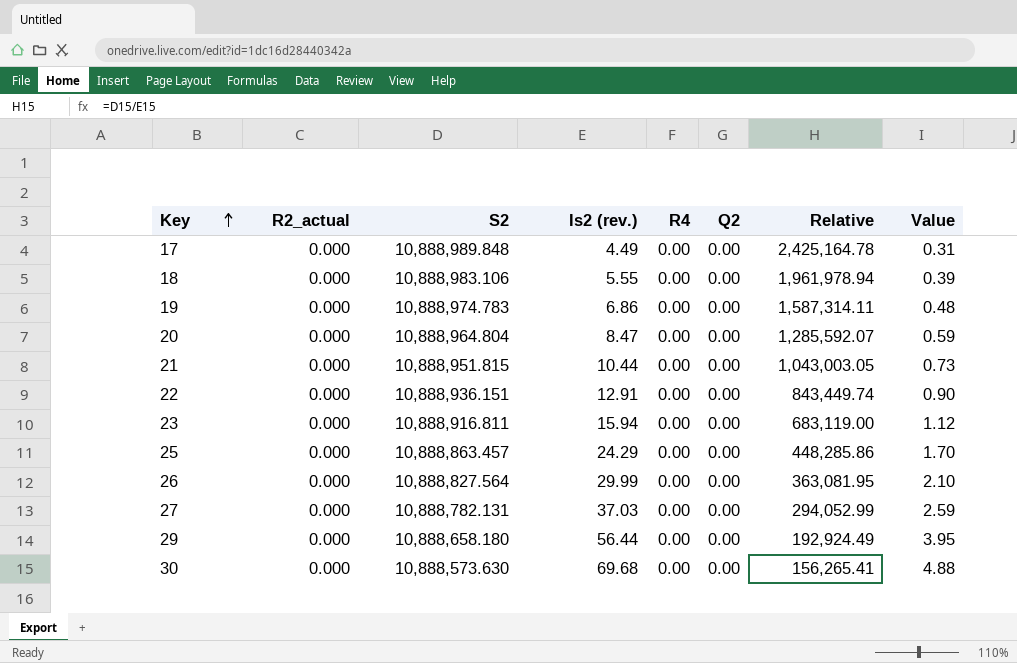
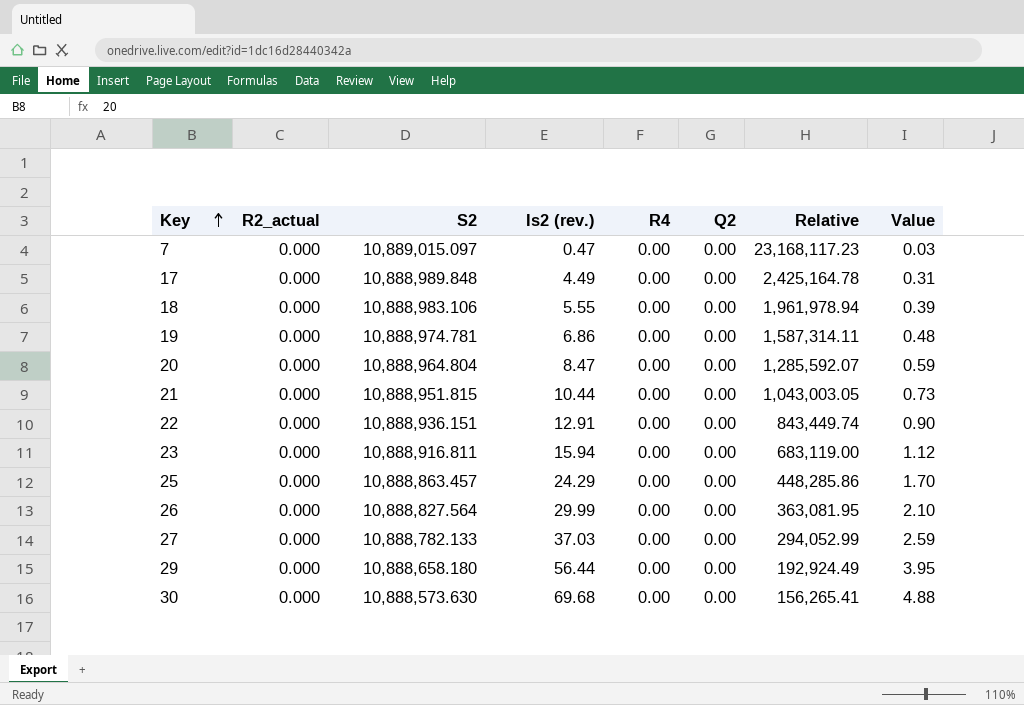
row 7: none -> 0.000 | 10,889,015.097 | 0.47 | 0.00 | 0.00 | 23,168,117.23 | 0.03
19 | S2: 10,888,974.783 -> 10,888,974.781
27 | S2: 10,888,782.131 -> 10,888,782.133

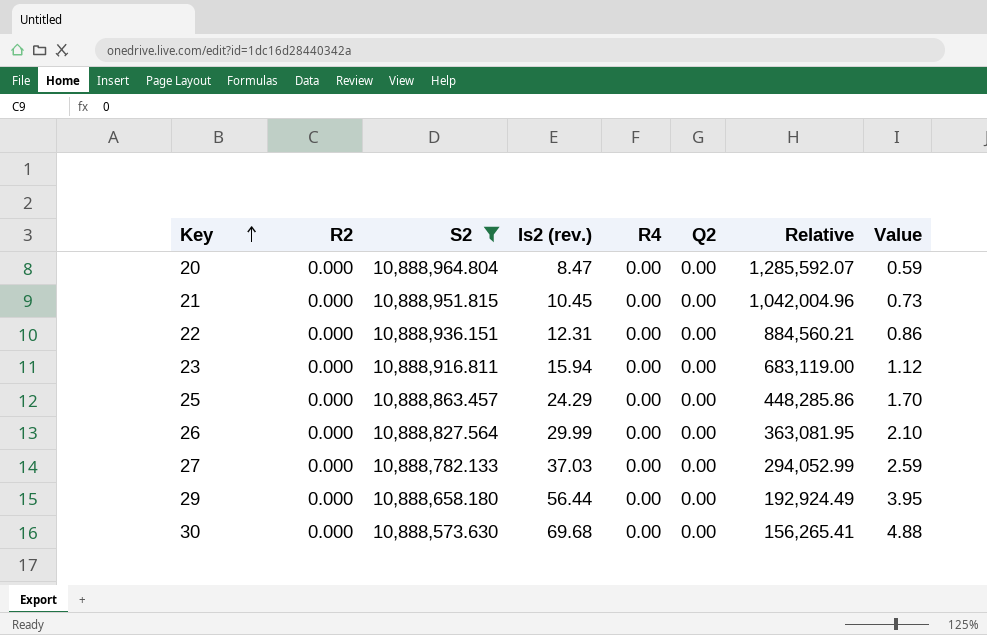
filter: none -> S2 <= 10,888,964.804
column name: R2_actual -> R2
21 | Is2 (rev.): 10.44 -> 10.45
21 | Relative: 1,043,003.05 -> 1,042,004.96
22 | Is2 (rev.): 12.91 -> 12.31
22 | Relative: 843,449.74 -> 884,560.21
22 | Value: 0.90 -> 0.86

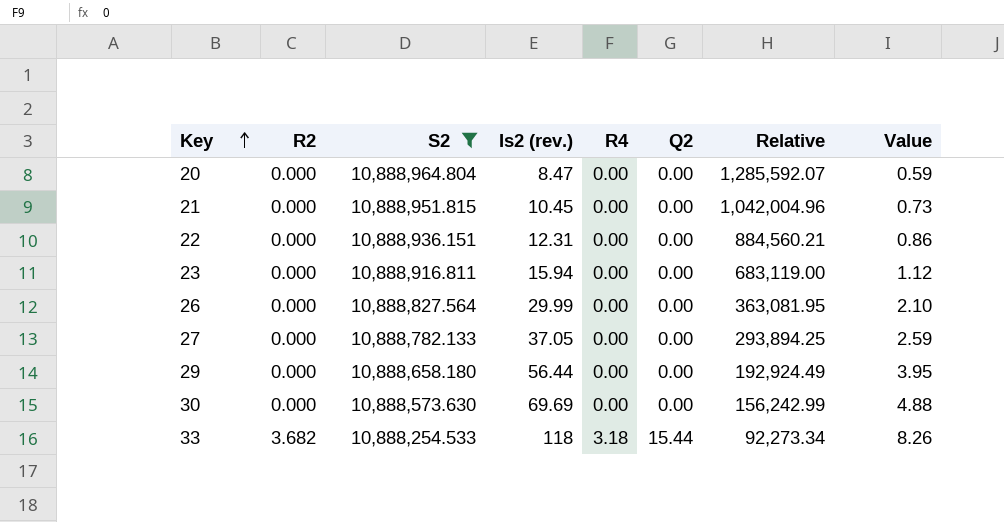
row 25: 0.000 | 10,888,863.457 | 24.29 | 0.00 | 0.00 | 448,285.86 | 1.70 -> none
27 | Is2 (rev.): 37.03 -> 37.05
27 | Relative: 294,052.99 -> 293,894.25
30 | Is2 (rev.): 69.68 -> 69.69
30 | Relative: 156,265.41 -> 156,242.99
row 33: none -> 3.682 | 10,888,254.533 | 118 | 3.18 | 15.44 | 92,273.34 | 8.26

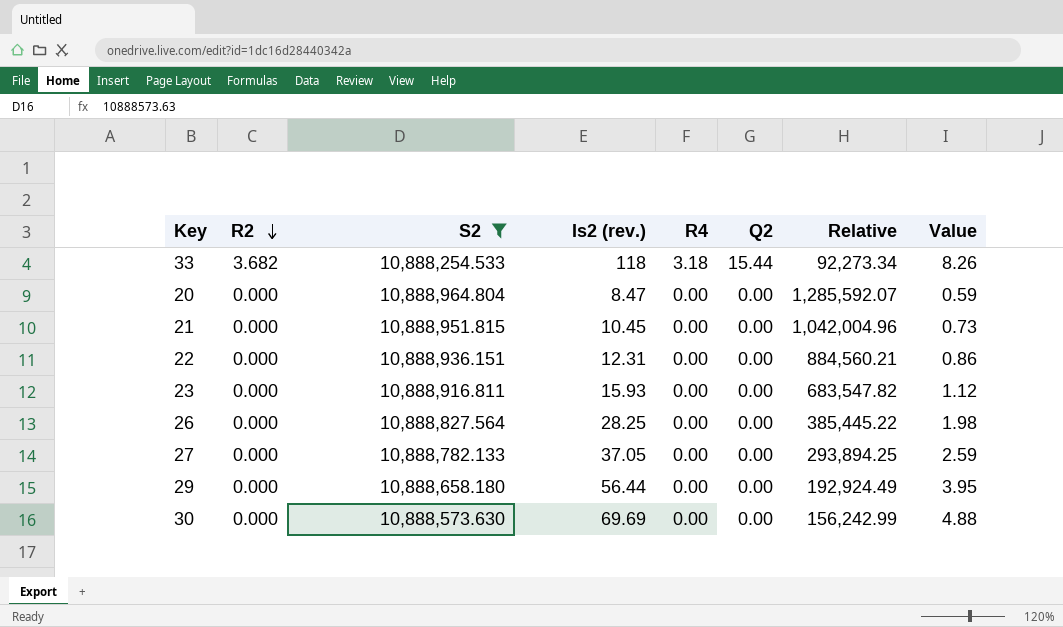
row order: Key ascending -> R2 descending
23 | Is2 (rev.): 15.94 -> 15.93
23 | Relative: 683,119.00 -> 683,547.82
26 | Is2 (rev.): 29.99 -> 28.25
26 | Relative: 363,081.95 -> 385,445.22
26 | Value: 2.10 -> 1.98

